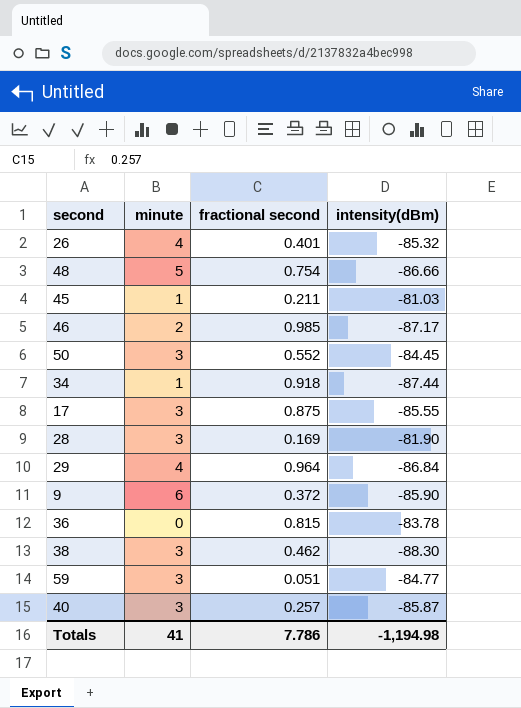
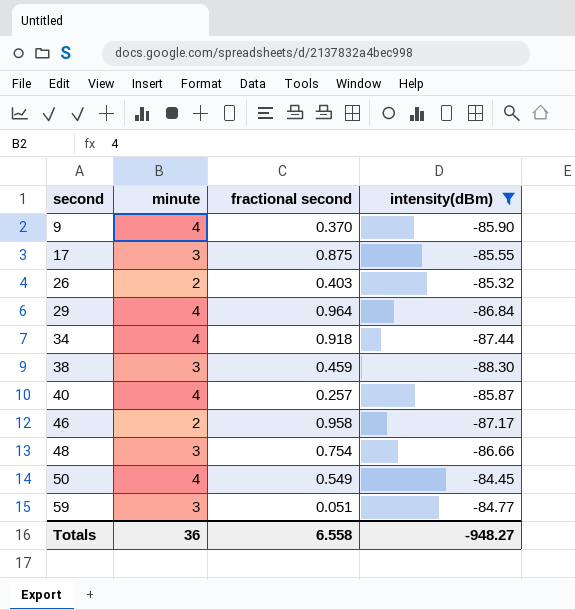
filter: none -> intensity(dBm) <= -84.45
row order: none -> second ascending
9 | minute: 6 -> 4
9 | fractional second: 0.372 -> 0.370
26 | minute: 4 -> 2
26 | fractional second: 0.401 -> 0.403
34 | minute: 1 -> 4
38 | fractional second: 0.462 -> 0.459
40 | minute: 3 -> 4
46 | fractional second: 0.985 -> 0.958
48 | minute: 5 -> 3
50 | minute: 3 -> 4
50 | fractional second: 0.552 -> 0.549
Totals | minute: 41 -> 36
Totals | fractional second: 7.786 -> 6.558
Totals | intensity(dBm): -1,194.98 -> -948.27

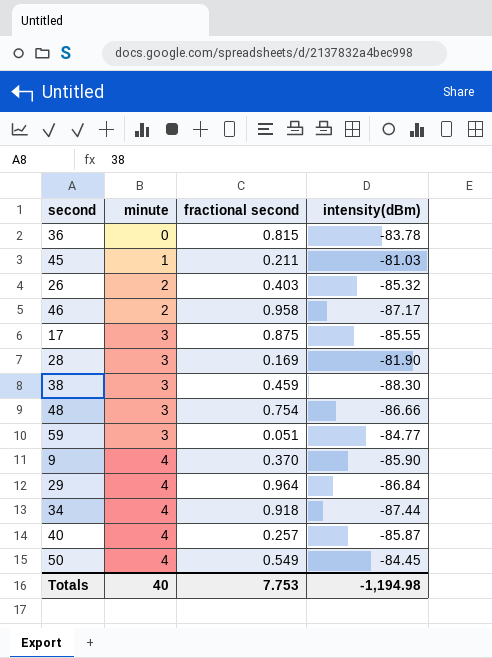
filter: intensity(dBm) <= -84.45 -> none
row order: second ascending -> minute ascending
Totals | minute: 36 -> 40
Totals | fractional second: 6.558 -> 7.753
Totals | intensity(dBm): -948.27 -> -1,194.98

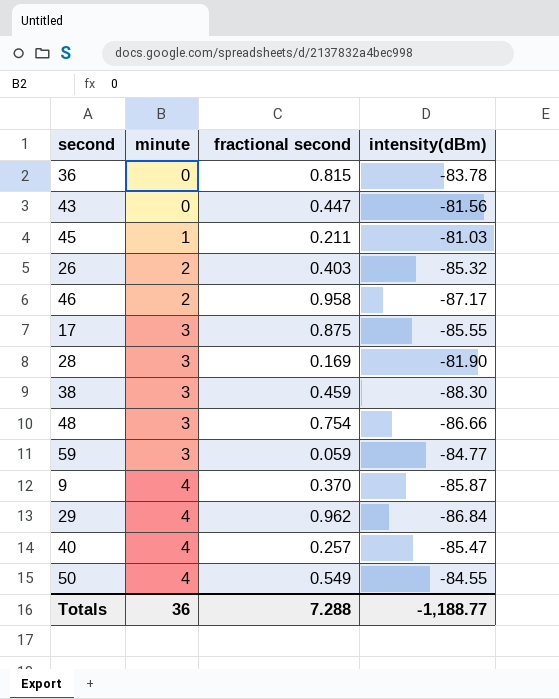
row 34: 4 | 0.918 | -87.44 -> none
row 43: none -> 0 | 0.447 | -81.56
59 | fractional second: 0.051 -> 0.059
9 | intensity(dBm): -85.90 -> -85.87
29 | fractional second: 0.964 -> 0.962
40 | intensity(dBm): -85.87 -> -85.47
50 | intensity(dBm): -84.45 -> -84.55
Totals | minute: 40 -> 36
Totals | fractional second: 7.753 -> 7.288
Totals | intensity(dBm): -1,194.98 -> -1,188.77

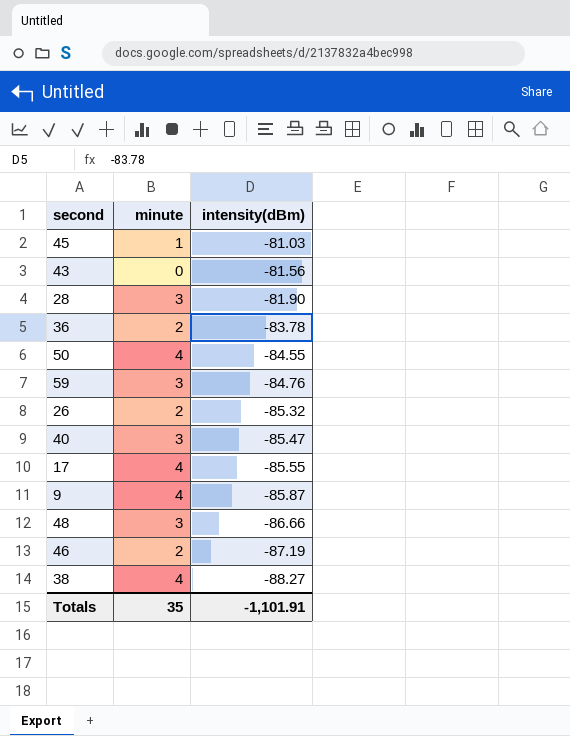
row order: minute ascending -> intensity(dBm) descending
column fractional second | position: 3 -> none
row 29: 4 | 0.962 | -86.84 -> none
36 | minute: 0 -> 2
59 | intensity(dBm): -84.77 -> -84.76
40 | minute: 4 -> 3
17 | minute: 3 -> 4
46 | intensity(dBm): -87.17 -> -87.19
38 | minute: 3 -> 4
38 | intensity(dBm): -88.30 -> -88.27
Totals | minute: 36 -> 35
Totals | intensity(dBm): -1,188.77 -> -1,101.91

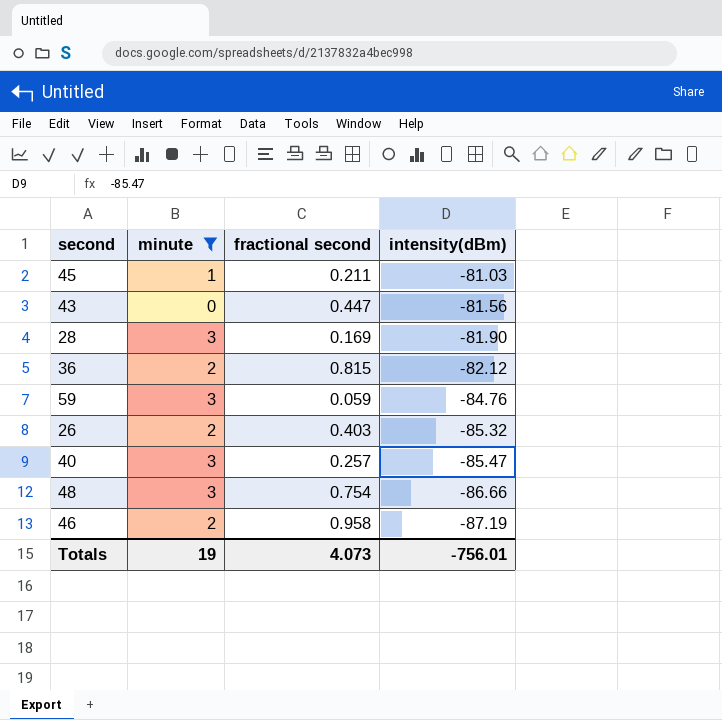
filter: none -> minute != 4
column fractional second | position: none -> 3
36 | intensity(dBm): -83.78 -> -82.12
Totals | minute: 35 -> 19
Totals | intensity(dBm): -1,101.91 -> -756.01

